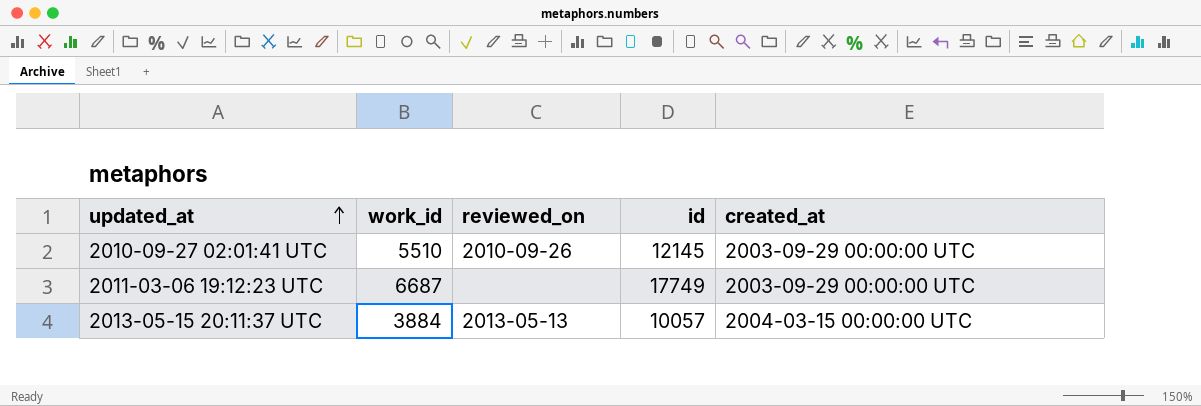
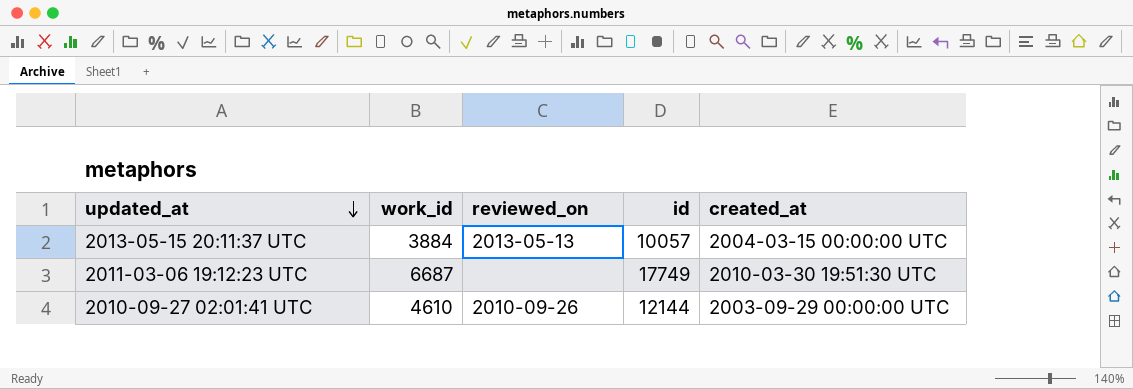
row order: updated_at ascending -> updated_at descending
2011-03-06 19:12:23 UTC | created_at: 2003-09-29 00:00:00 UTC -> 2010-03-30 19:51:30 UTC
2010-09-27 02:01:41 UTC | work_id: 5510 -> 4610
2010-09-27 02:01:41 UTC | id: 12145 -> 12144

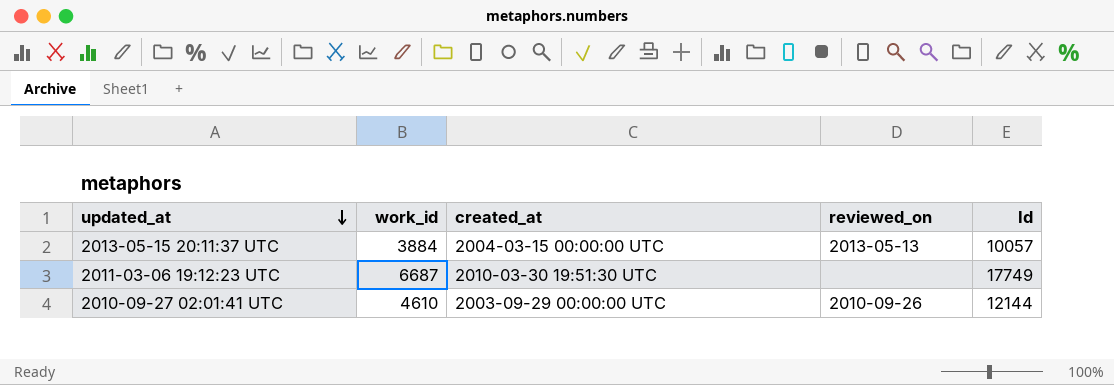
column created_at | position: 5 -> 3
column name: id -> Id

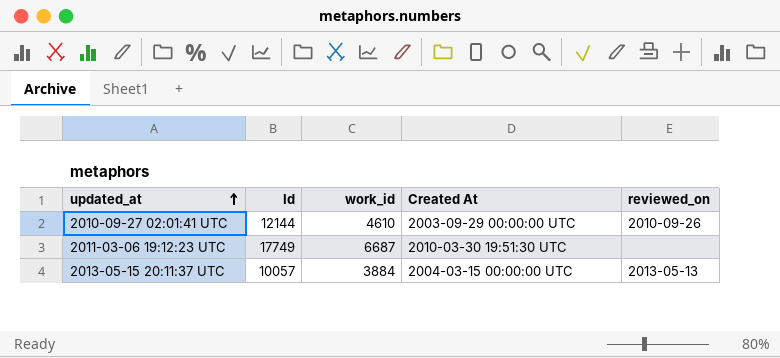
row order: updated_at descending -> updated_at ascending
column Id | position: 5 -> 2
column name: created_at -> Created At

